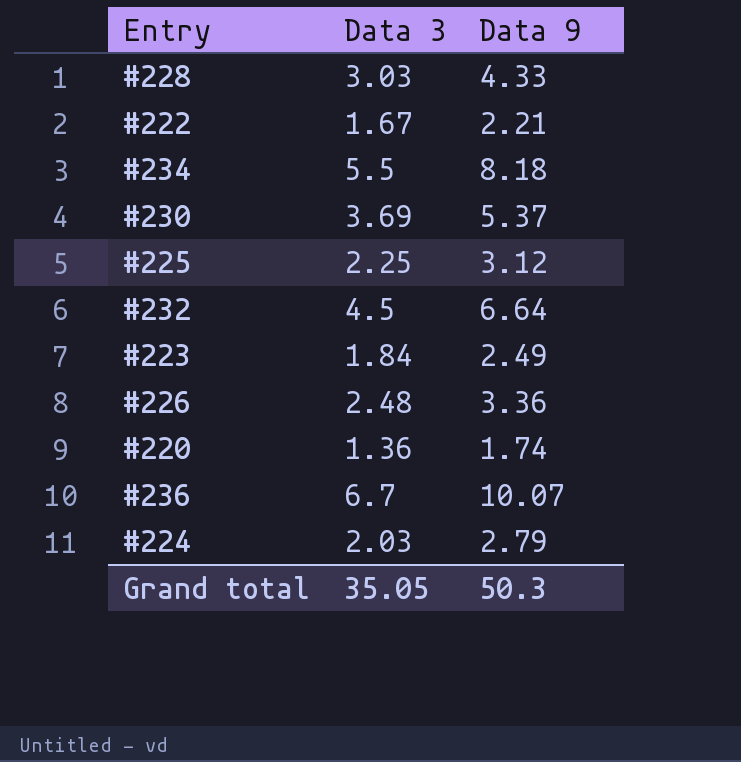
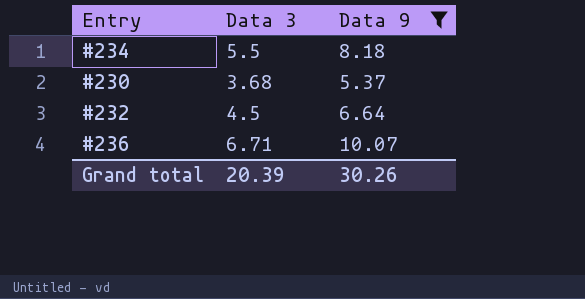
filter: none -> Data 9 >= 5.37
#230 | Data 3: 3.69 -> 3.68
#236 | Data 3: 6.7 -> 6.71
Grand total | Data 3: 35.05 -> 20.39
Grand total | Data 9: 50.3 -> 30.26

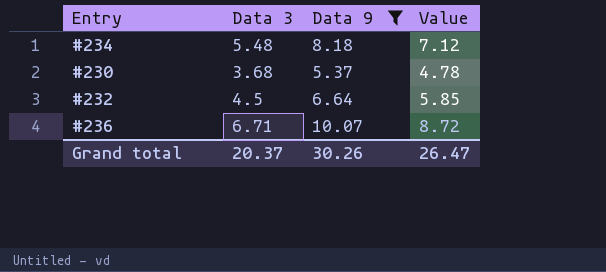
column Value | formula: none -> [Data 3] * 1.3
#234 | Data 3: 5.5 -> 5.48
Grand total | Data 3: 20.39 -> 20.37

